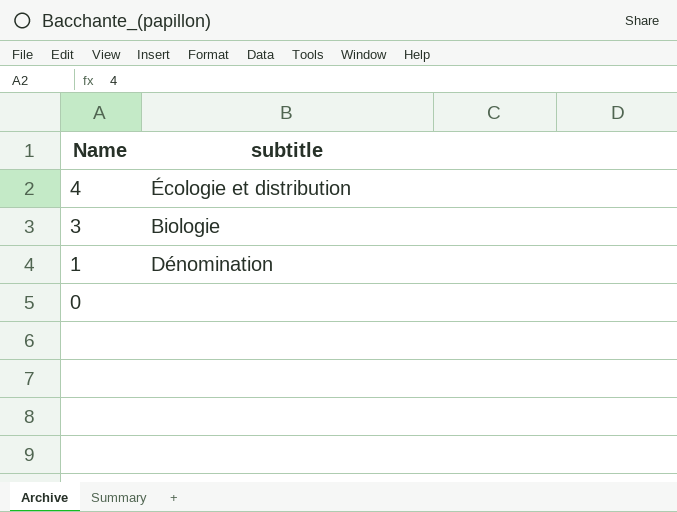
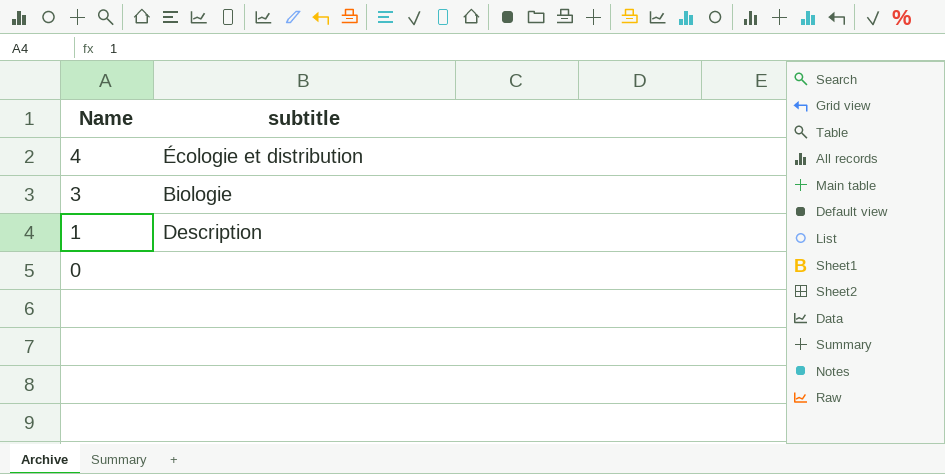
1 | subtitle: Dénomination -> Description

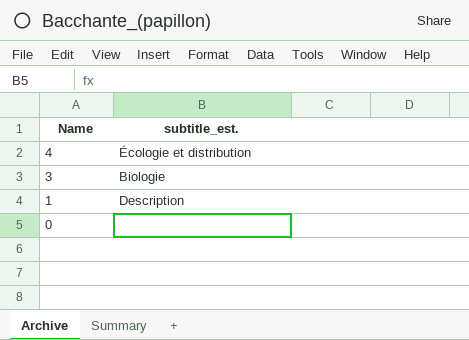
column name: subtitle -> subtitle_est.

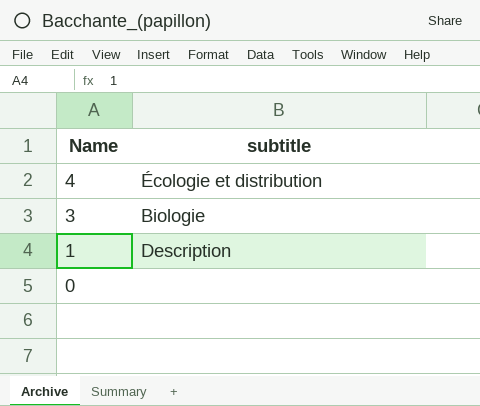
column name: subtitle_est. -> subtitle

